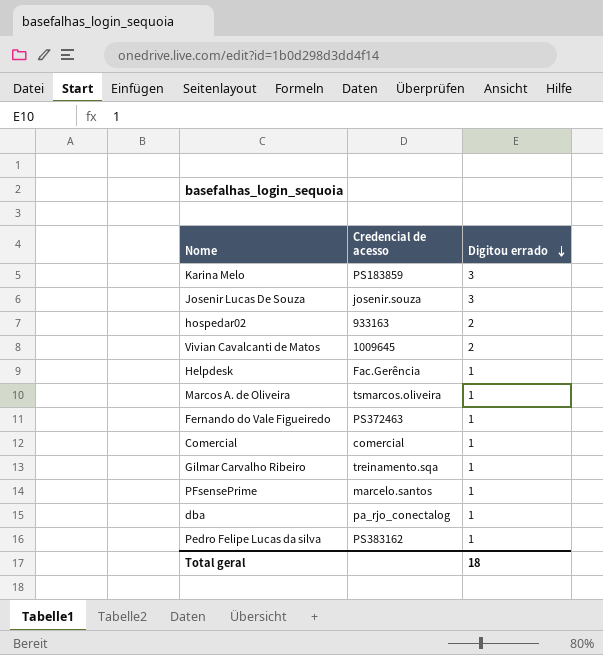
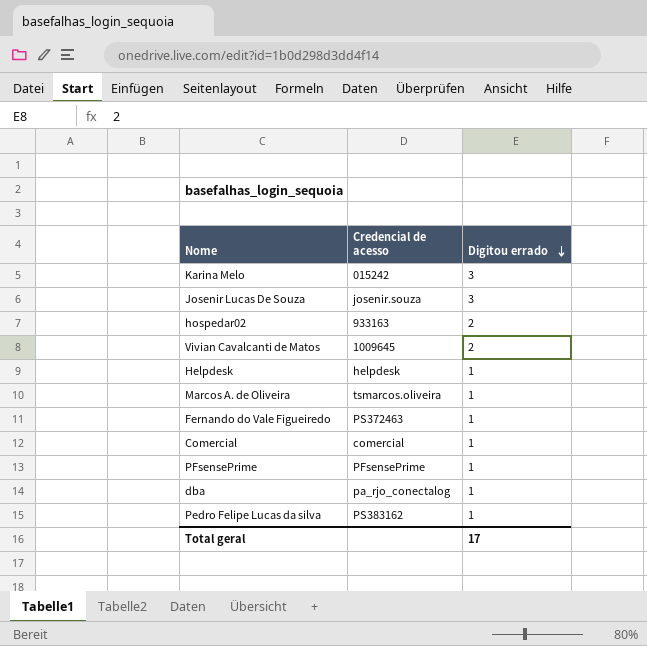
row Gilmar Carvalho Ribeiro: treinamento.sqa | 1 -> none
Karina Melo | Credencial de acesso: PS183859 -> 015242
Helpdesk | Credencial de acesso: Fac.Gerência -> helpdesk
PFsensePrime | Credencial de acesso: marcelo.santos -> PFsensePrime
Total geral | Digitou errado: 18 -> 17

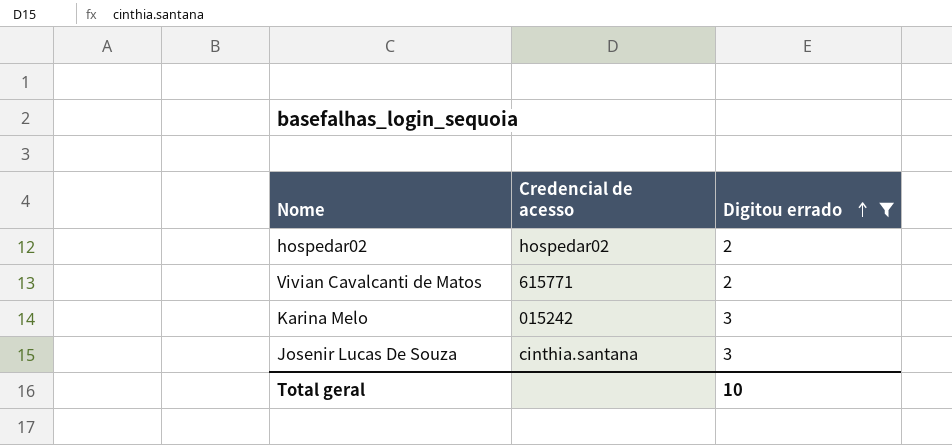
filter: none -> Digitou errado != 1
row order: Digitou errado descending -> Digitou errado ascending
hospedar02 | Credencial de acesso: 933163 -> hospedar02
Vivian Cavalcanti de Matos | Credencial de acesso: 1009645 -> 615771
Josenir Lucas De Souza | Credencial de acesso: josenir.souza -> cinthia.santana
Total geral | Digitou errado: 17 -> 10

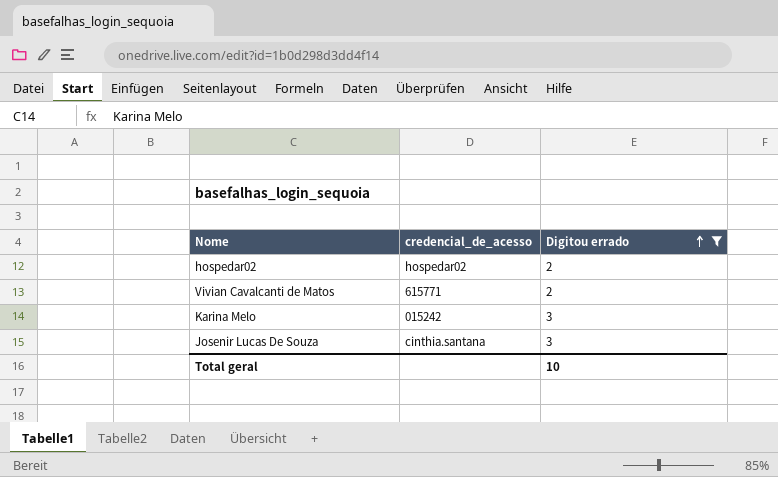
column name: Credencial de acesso -> credencial_de_acesso

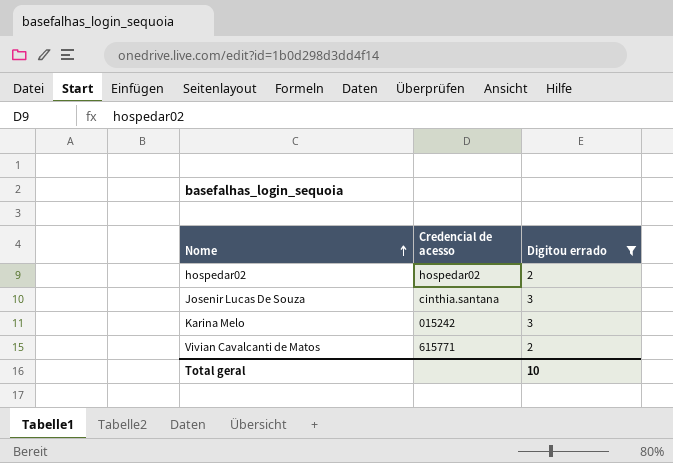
row order: Digitou errado ascending -> Nome ascending
column name: credencial_de_acesso -> Credencial de acesso

